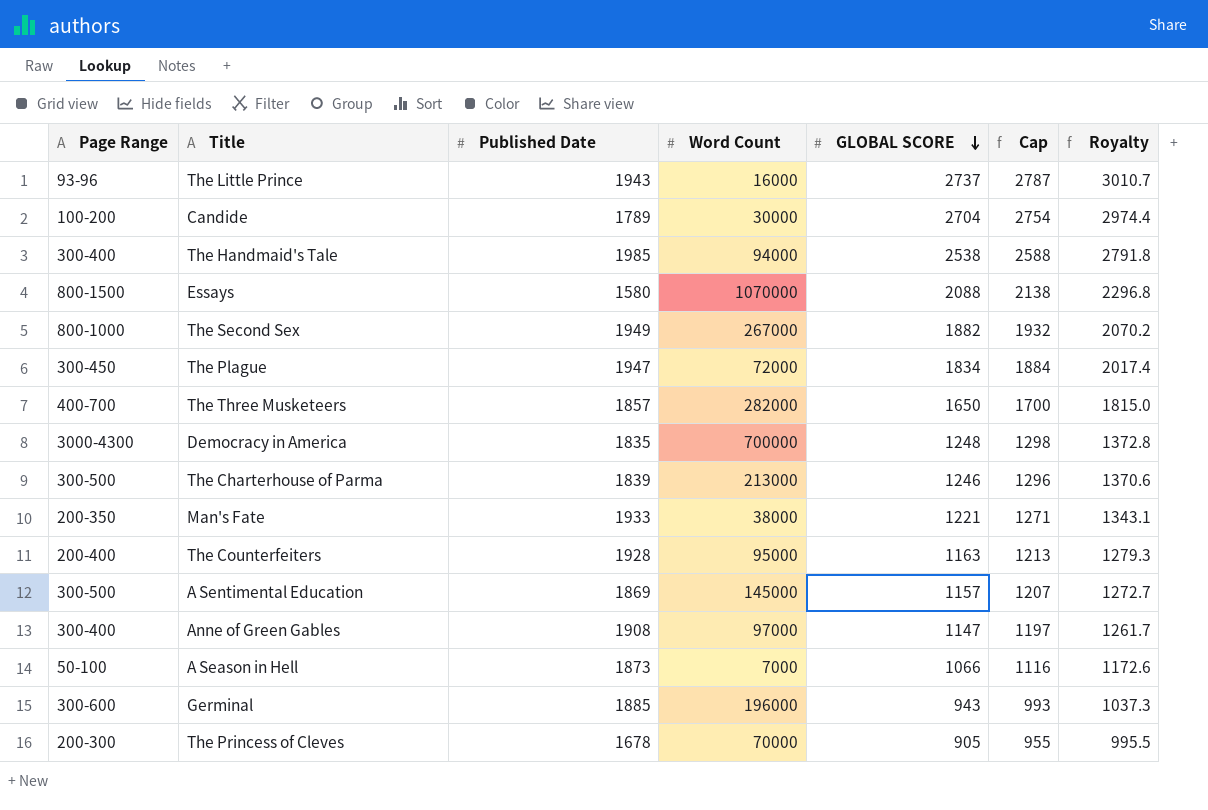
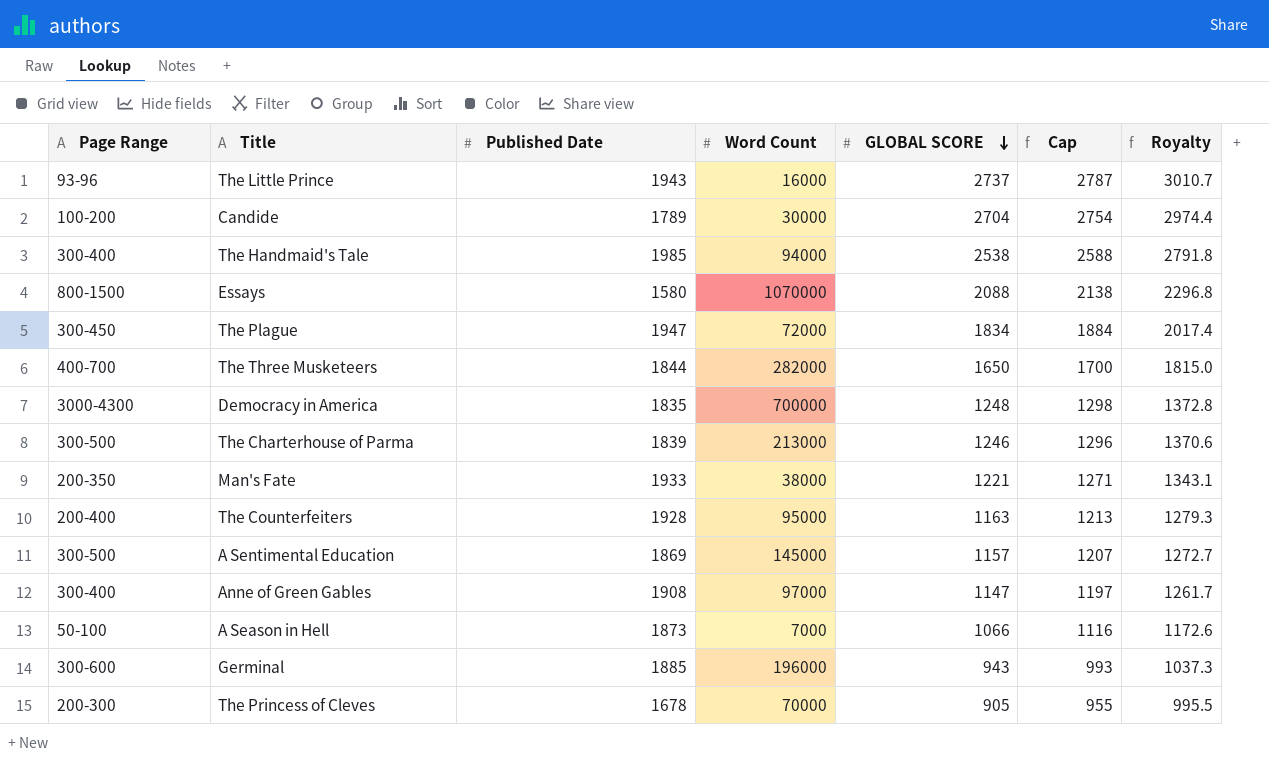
row The Second Sex: 800-1000 | 1949 | 267000 | 1882 | 1932 | 2070.2 -> none
The Three Musketeers | Published Date: 1857 -> 1844

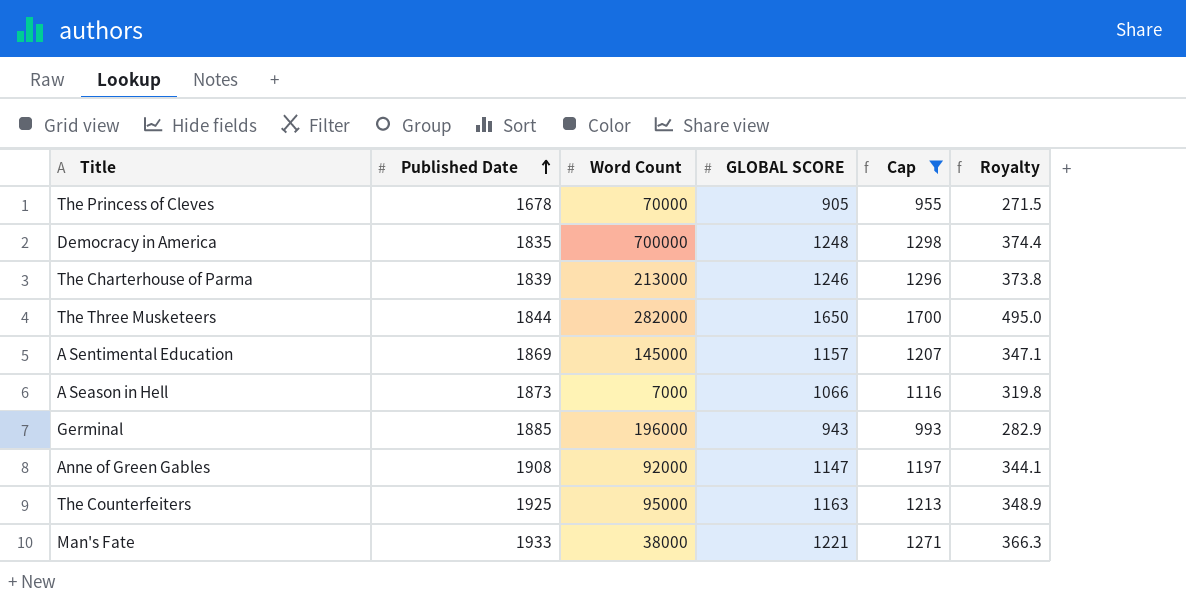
filter: none -> Cap <= 1700
row order: GLOBAL SCORE descending -> Published Date ascending
column Page Range | position: 1 -> none
column Royalty | formula: [GLOBAL SCORE] * 1.1 -> [GLOBAL SCORE] * 0.3
Anne of Green Gables | Word Count: 97000 -> 92000
The Counterfeiters | Published Date: 1928 -> 1925

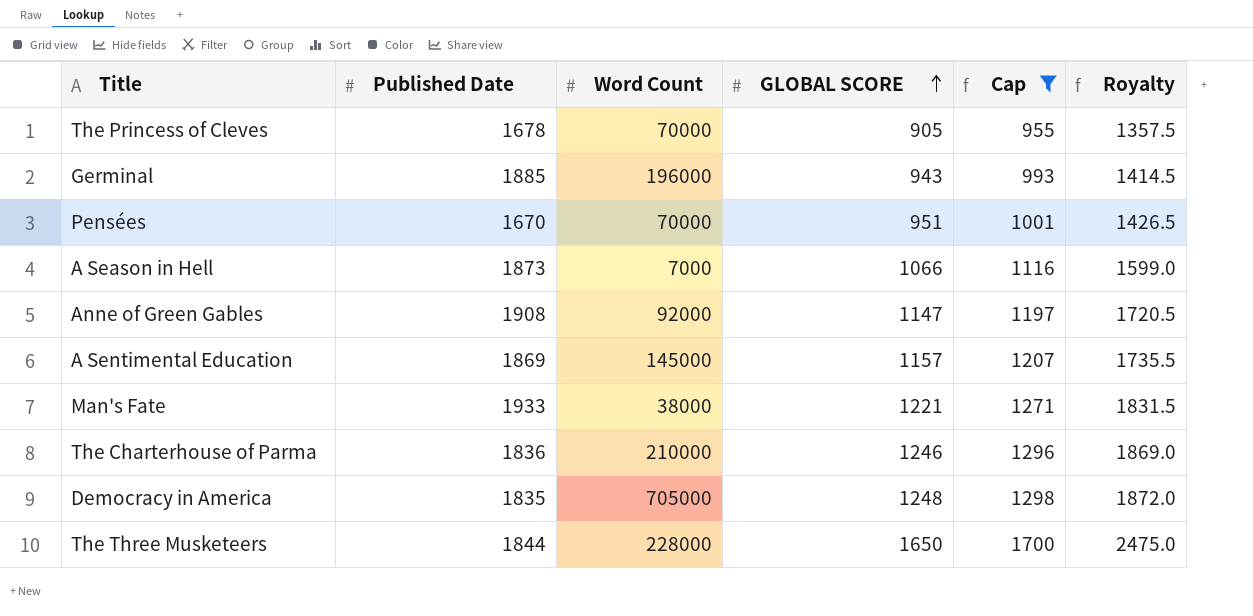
row order: Published Date ascending -> GLOBAL SCORE ascending
column Royalty | formula: [GLOBAL SCORE] * 0.3 -> [GLOBAL SCORE] * 1.5
row The Counterfeiters: 1925 | 95000 | 1163 | 1213 | 348.9 -> none
row Pensées: none -> 1670 | 70000 | 951 | 1001 | 1426.5
The Charterhouse of Parma | Published Date: 1839 -> 1836
The Charterhouse of Parma | Word Count: 213000 -> 210000
Democracy in America | Word Count: 700000 -> 705000
The Three Musketeers | Word Count: 282000 -> 228000

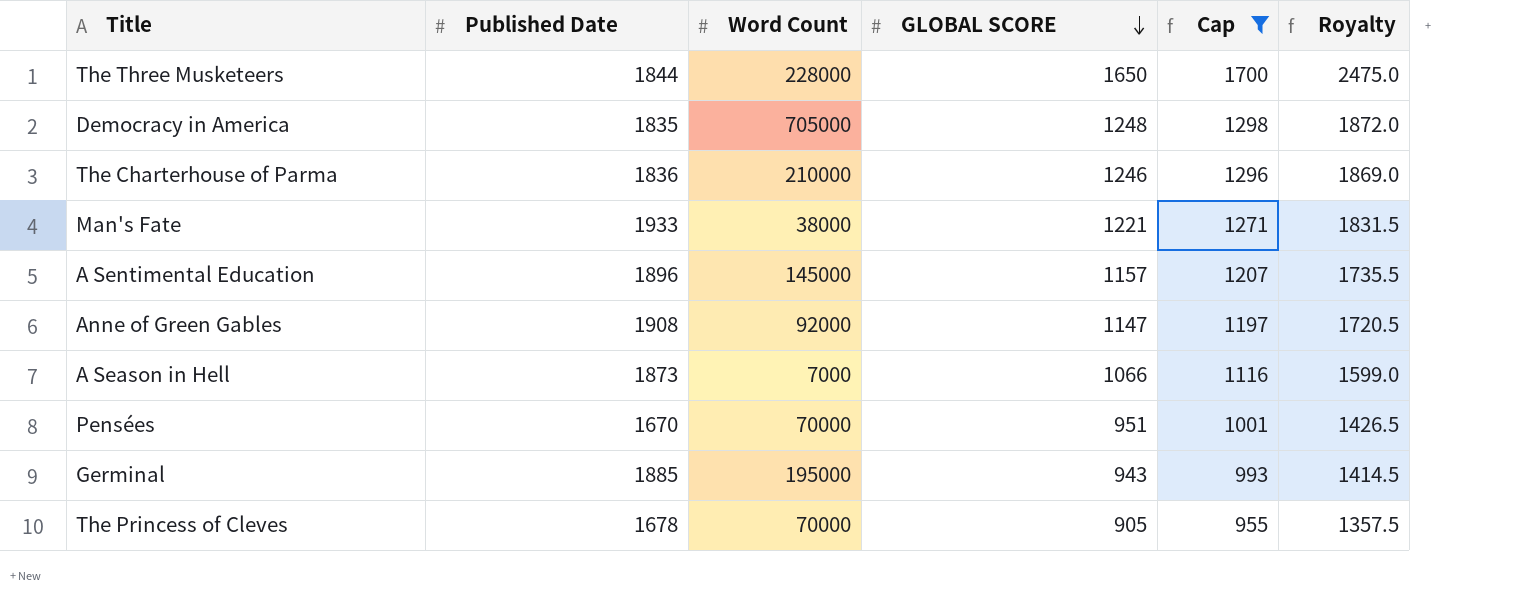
row order: GLOBAL SCORE ascending -> GLOBAL SCORE descending
A Sentimental Education | Published Date: 1869 -> 1896
Germinal | Word Count: 196000 -> 195000

